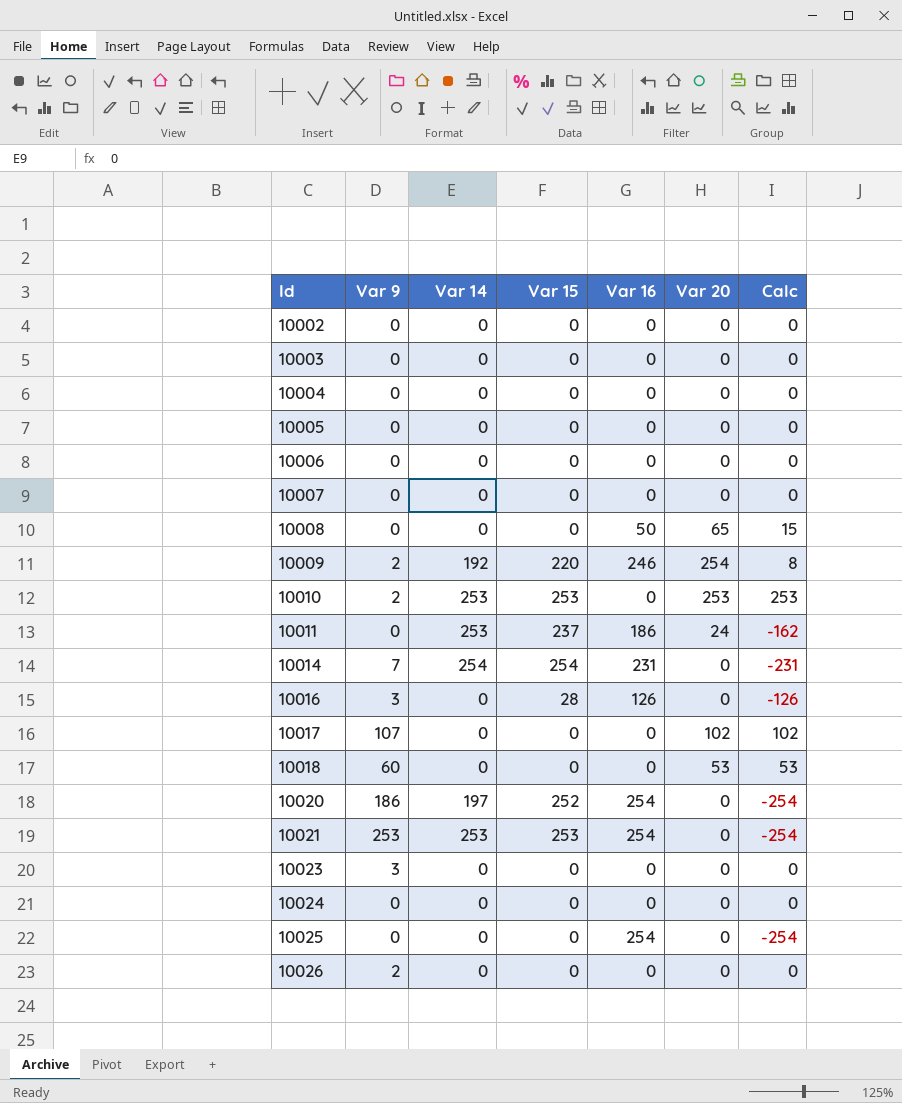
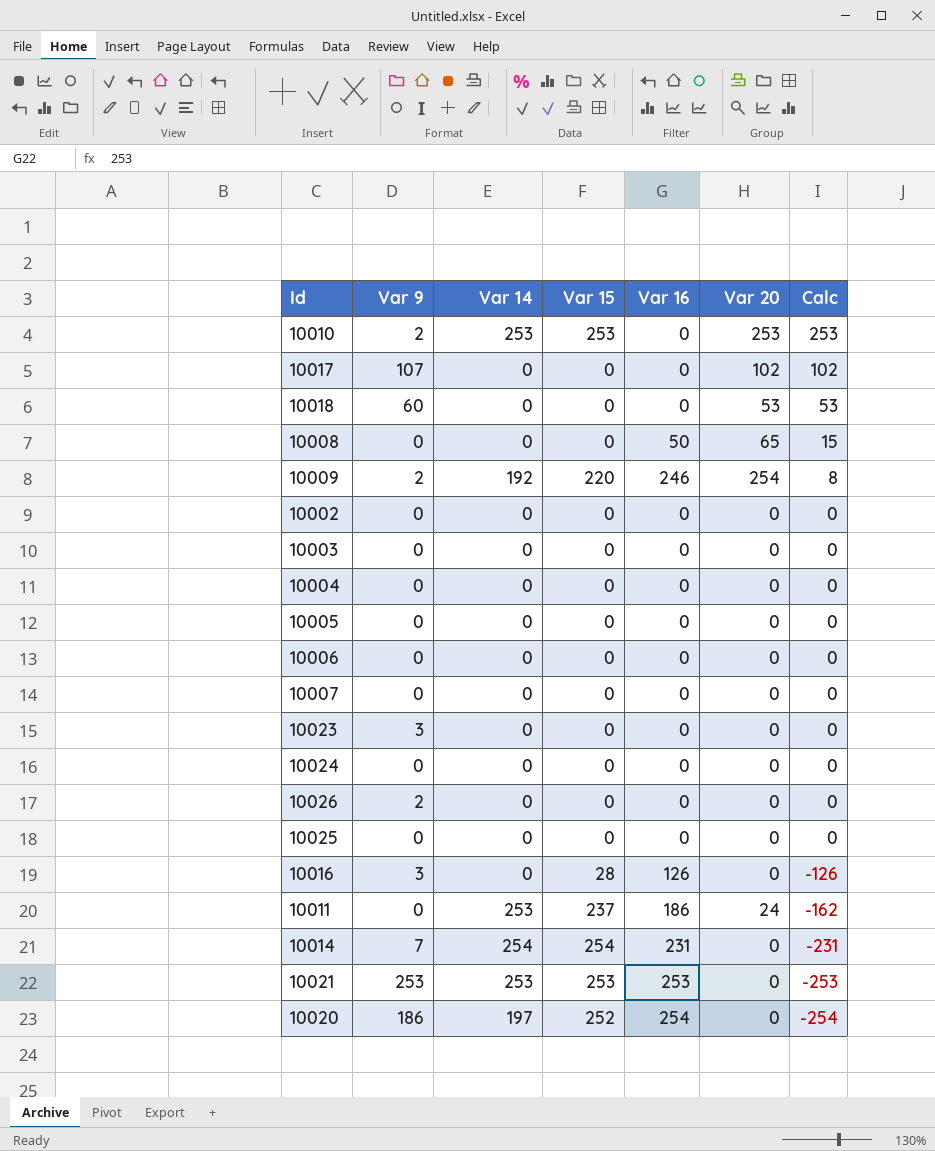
row order: Id ascending -> Calc descending
10025 | Var 16: 254 -> 0
10025 | Calc: -254 -> 0
10021 | Var 16: 254 -> 253
10021 | Calc: -254 -> -253

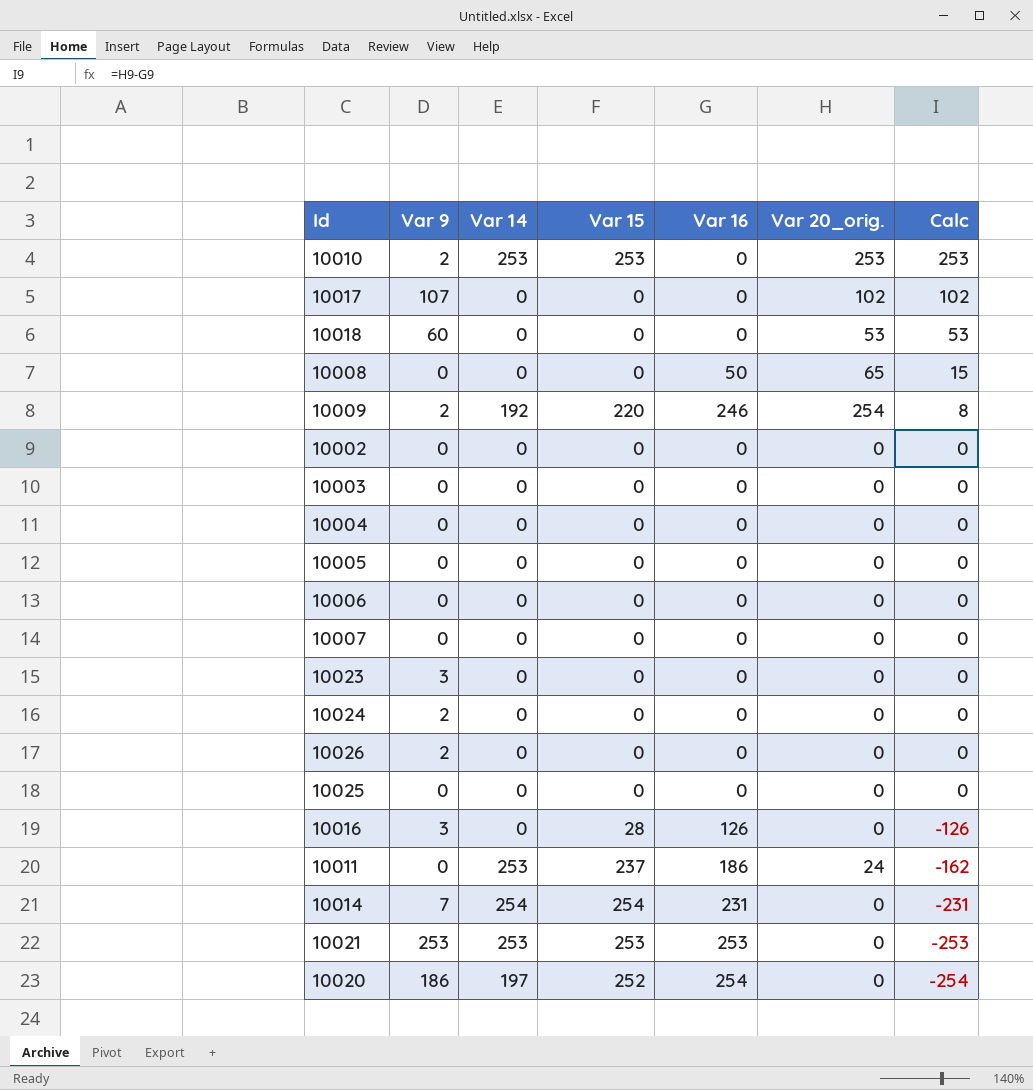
column name: Var 20 -> Var 20_orig.
10024 | Var 9: 0 -> 2

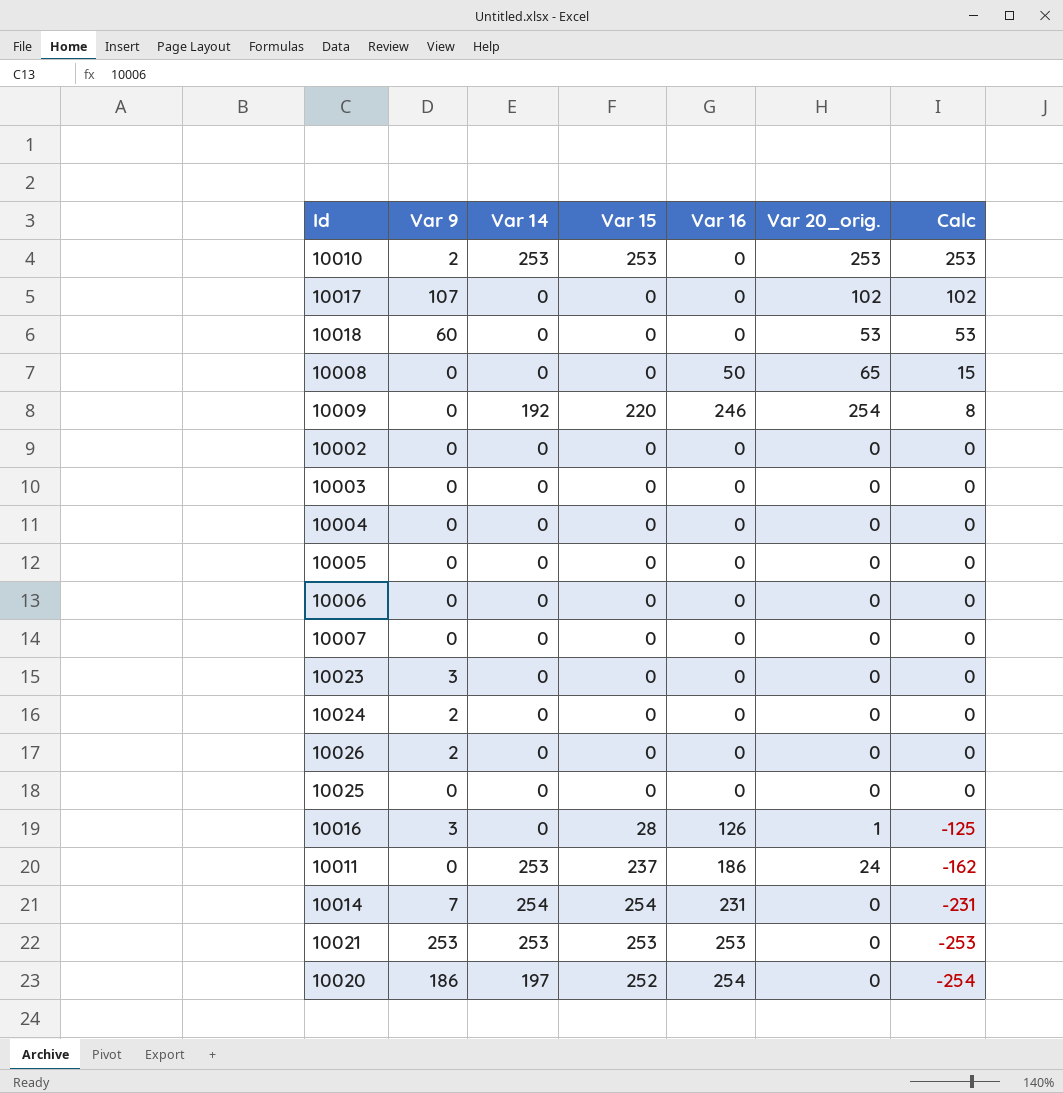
10009 | Var 9: 2 -> 0
10016 | Var 20_orig.: 0 -> 1
10016 | Calc: -126 -> -125

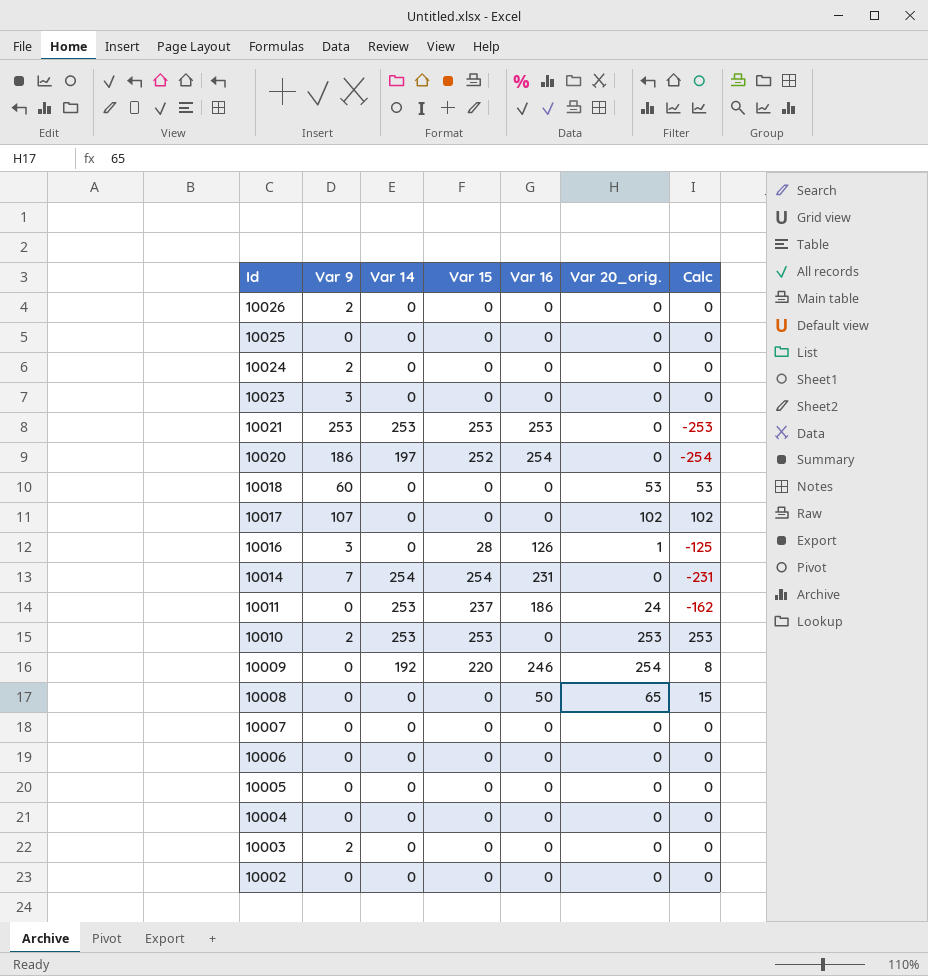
row order: Calc descending -> Id descending
10003 | Var 9: 0 -> 2

